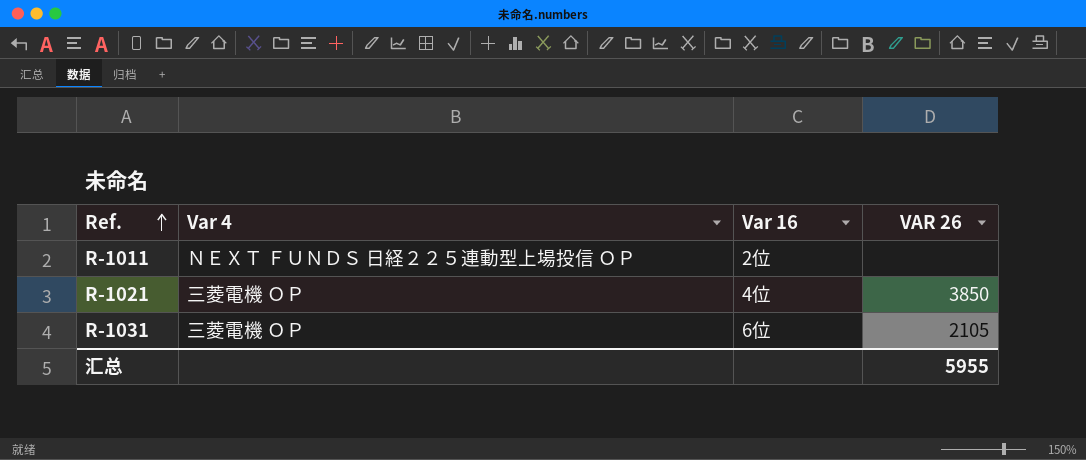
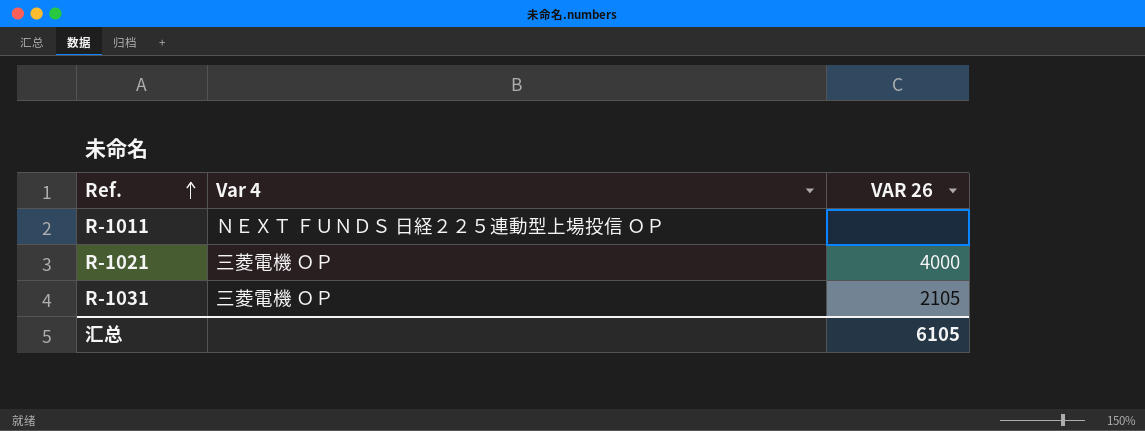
column Var 16 | position: 3 -> none
R-1021 | VAR 26: 3850 -> 4000
汇总 | VAR 26: 5955 -> 6105

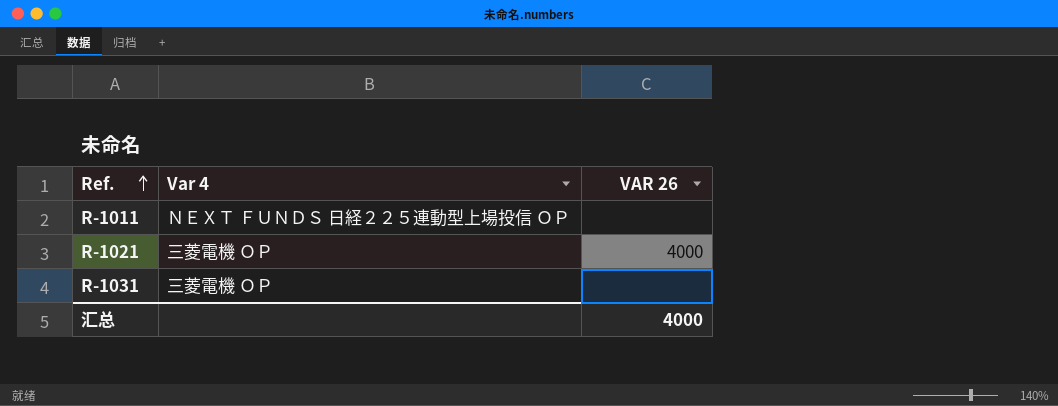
R-1031 | VAR 26: 2105 -> none
汇总 | VAR 26: 6105 -> 4000

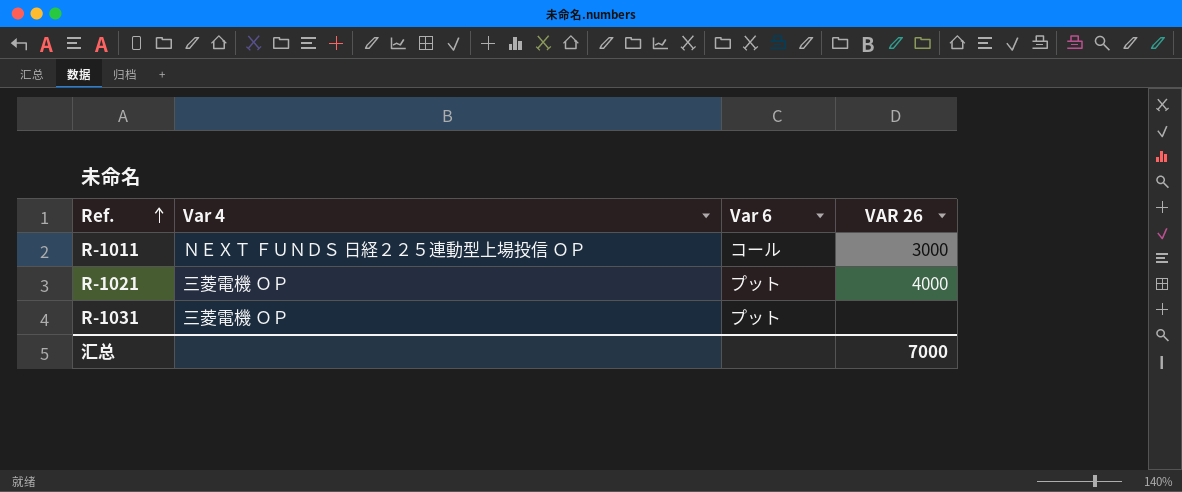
column Var 6 | position: none -> 3
R-1011 | VAR 26: none -> 3000
汇总 | VAR 26: 4000 -> 7000

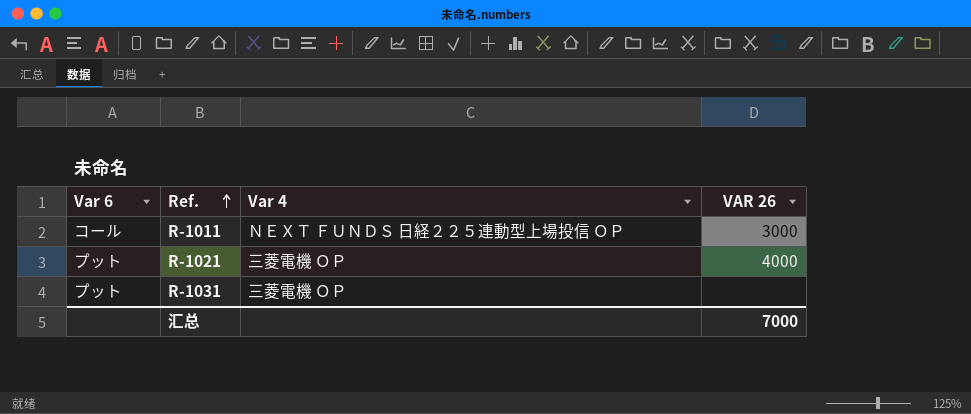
column Var 6 | position: 3 -> 1

